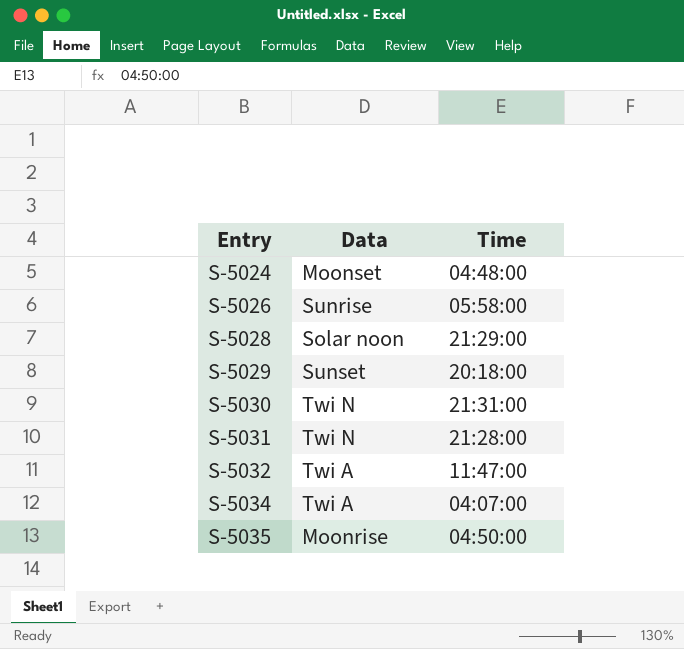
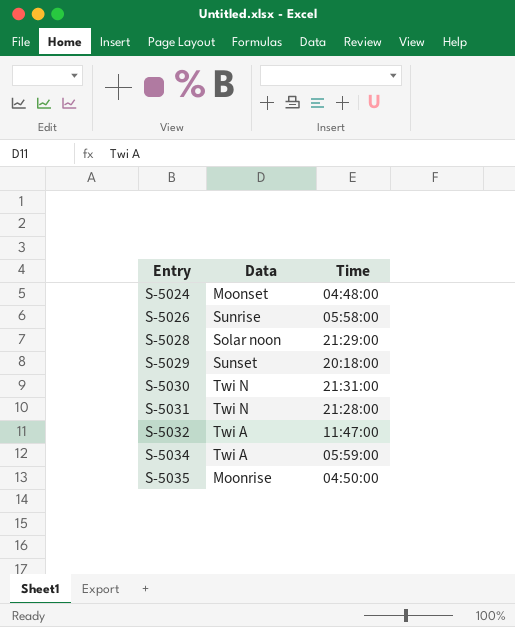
S-5034 | Time: 04:07:00 -> 05:59:00

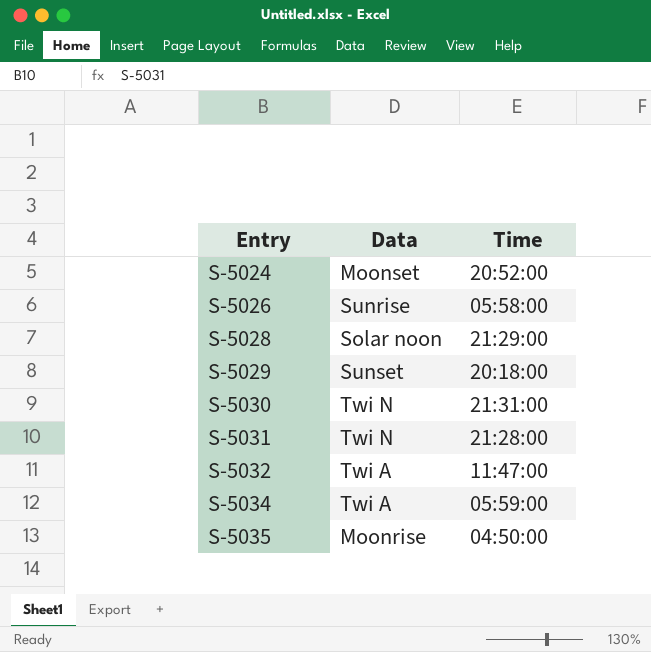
S-5024 | Time: 04:48:00 -> 20:52:00

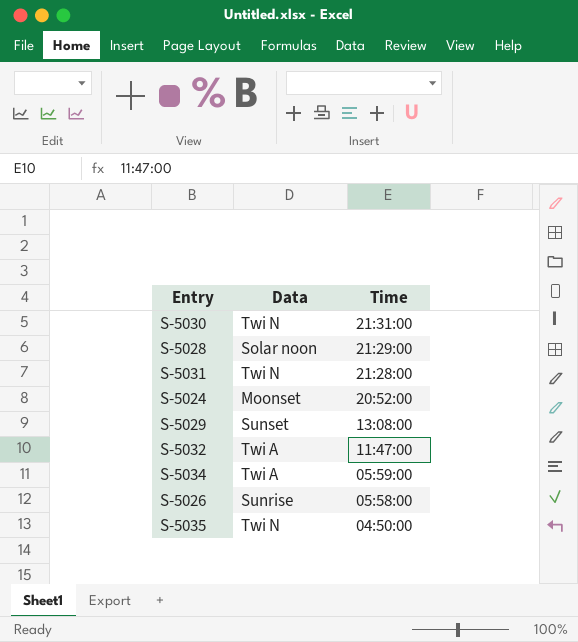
row order: Entry ascending -> Time descending
S-5029 | Time: 20:18:00 -> 13:08:00
S-5035 | Data: Moonrise -> Twi N

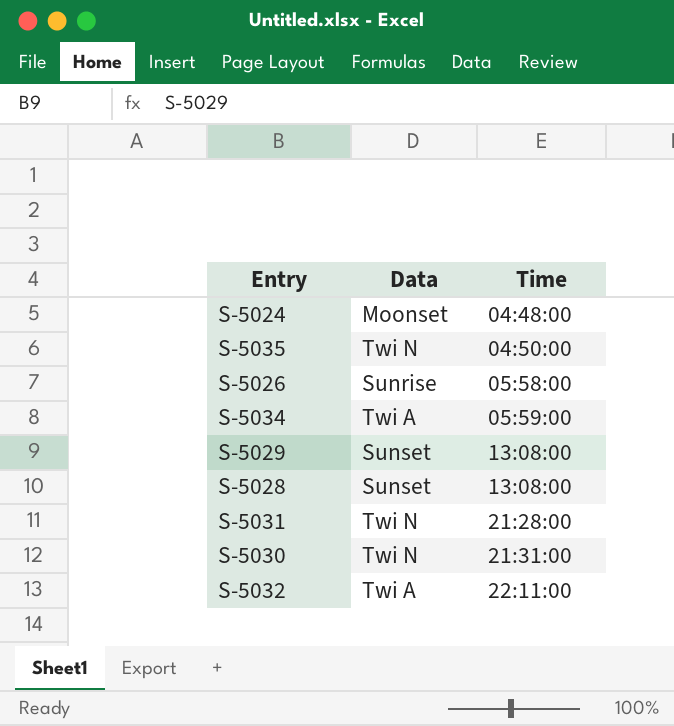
row order: Time descending -> Time ascending
S-5024 | Time: 20:52:00 -> 04:48:00
S-5028 | Data: Solar noon -> Sunset
S-5028 | Time: 21:29:00 -> 13:08:00
S-5032 | Time: 11:47:00 -> 22:11:00

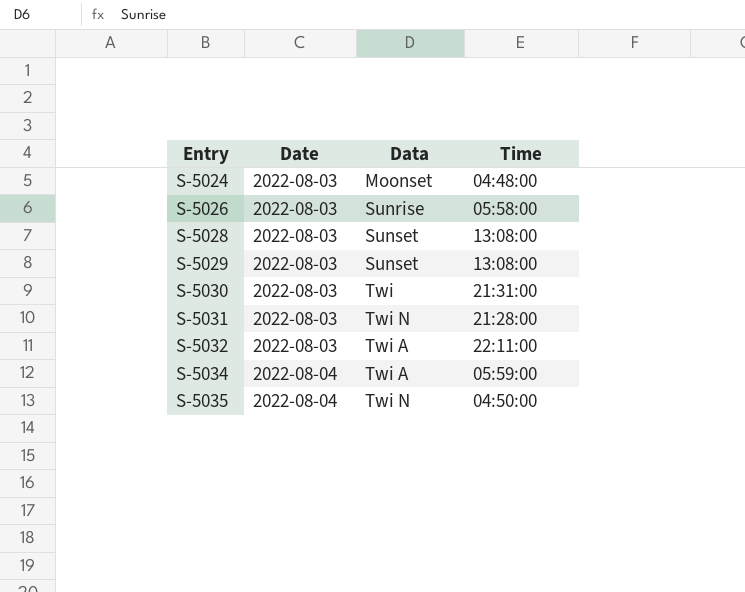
row order: Time ascending -> Entry ascending
column Date | position: none -> 2
S-5030 | Data: Twi N -> Twi

